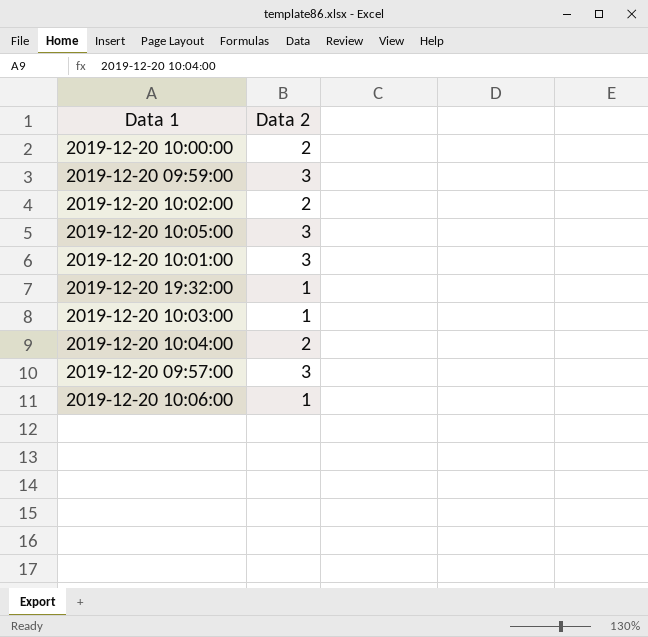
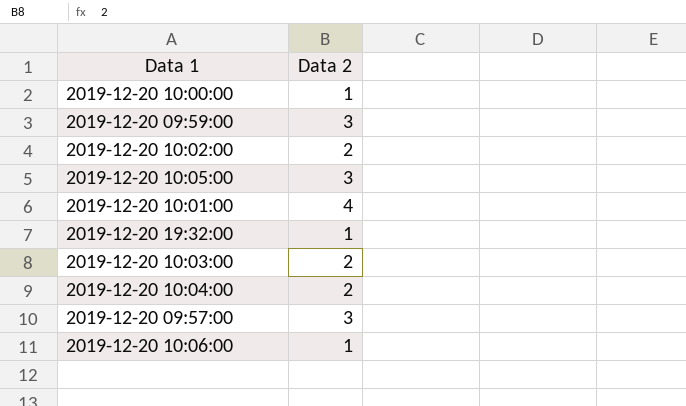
2019-12-20 10:00:00 | Data 2: 2 -> 1
2019-12-20 10:01:00 | Data 2: 3 -> 4
2019-12-20 10:03:00 | Data 2: 1 -> 2

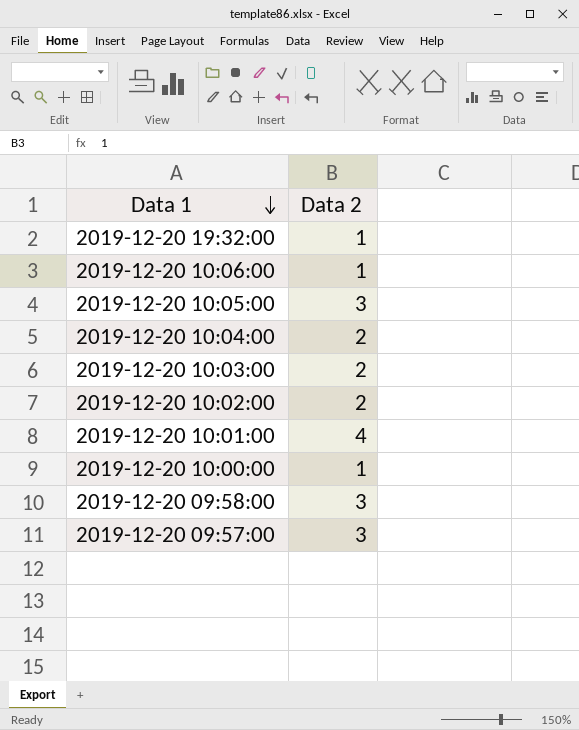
row order: none -> Data 1 descending
row 2019-12-20 09:59:00: 3 -> none
row 2019-12-20 09:58:00: none -> 3

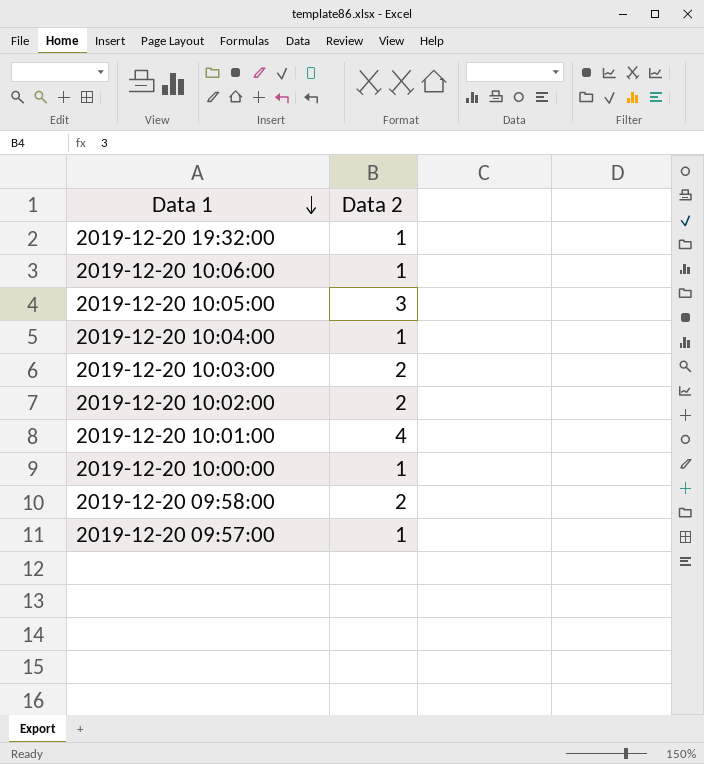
2019-12-20 10:04:00 | Data 2: 2 -> 1
2019-12-20 09:58:00 | Data 2: 3 -> 2
2019-12-20 09:57:00 | Data 2: 3 -> 1

